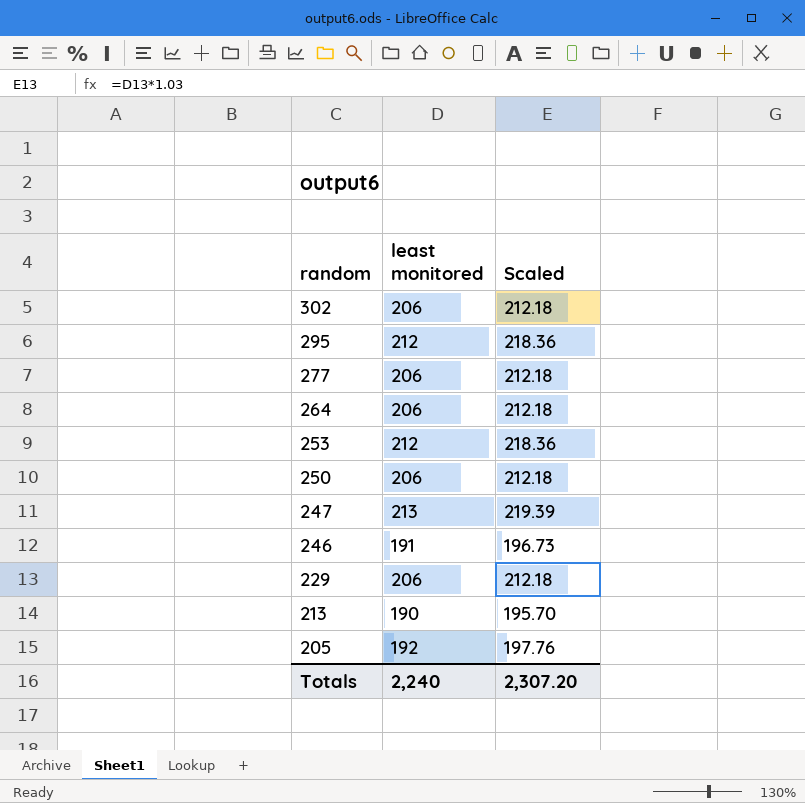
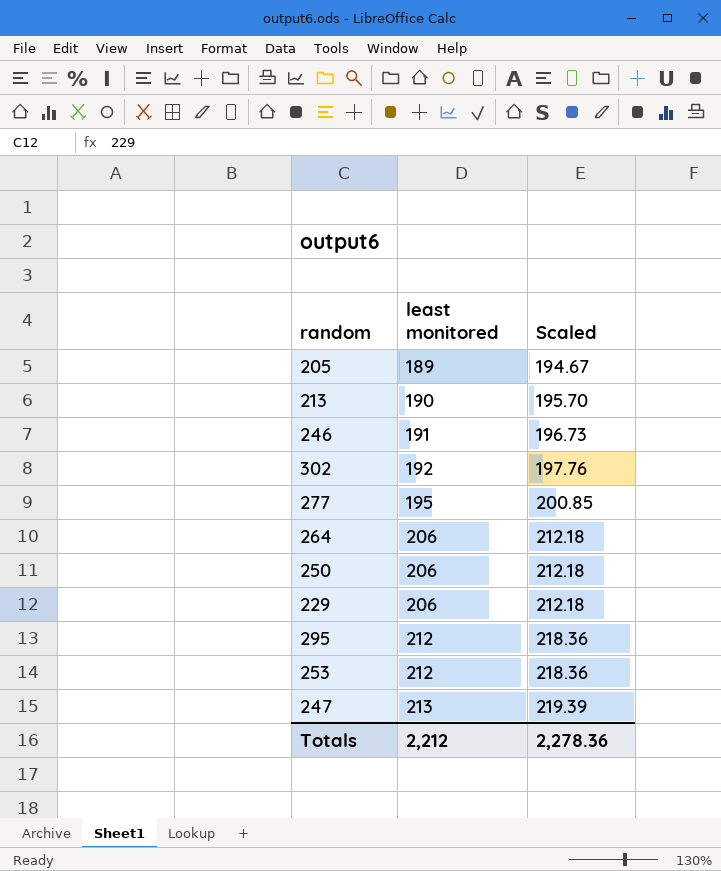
row order: random descending -> least monitored ascending
205 | least monitored: 192 -> 189
205 | Scaled: 197.76 -> 194.67
302 | least monitored: 206 -> 192
302 | Scaled: 212.18 -> 197.76
277 | least monitored: 206 -> 195
277 | Scaled: 212.18 -> 200.85
Totals | least monitored: 2,240 -> 2,212
Totals | Scaled: 2,307.20 -> 2,278.36

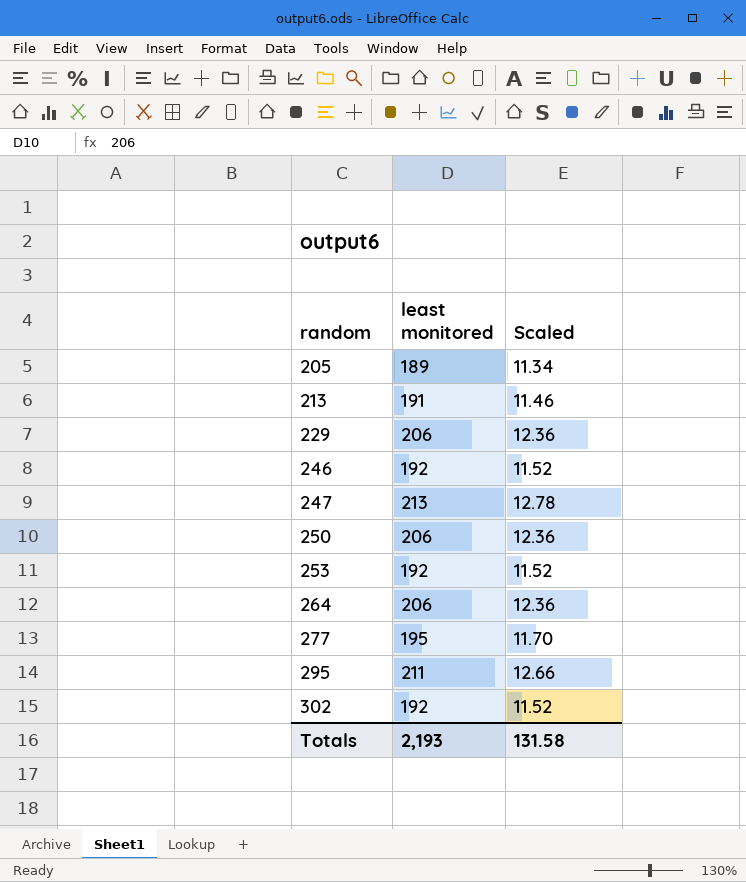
row order: least monitored ascending -> random ascending
column Scaled | formula: [least monitored] * 1.03 -> [least monitored] * 0.06
213 | least monitored: 190 -> 191
246 | least monitored: 191 -> 192
253 | least monitored: 212 -> 192
295 | least monitored: 212 -> 211
Totals | least monitored: 2,212 -> 2,193
Totals | Scaled: 2,278.36 -> 131.58

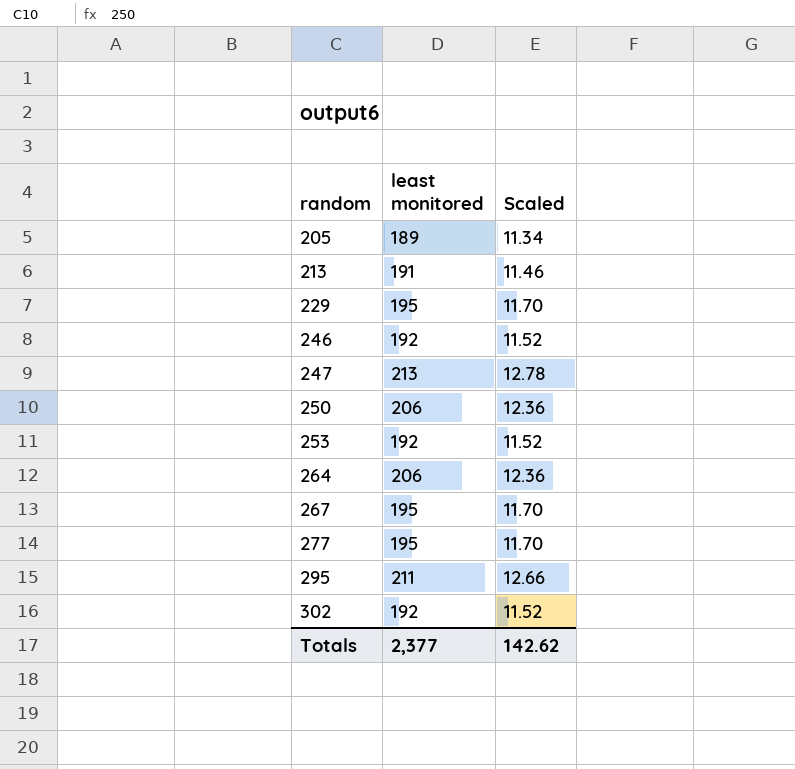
229 | least monitored: 206 -> 195
229 | Scaled: 12.36 -> 11.70
row 267: none -> 195 | 11.70
Totals | least monitored: 2,193 -> 2,377
Totals | Scaled: 131.58 -> 142.62

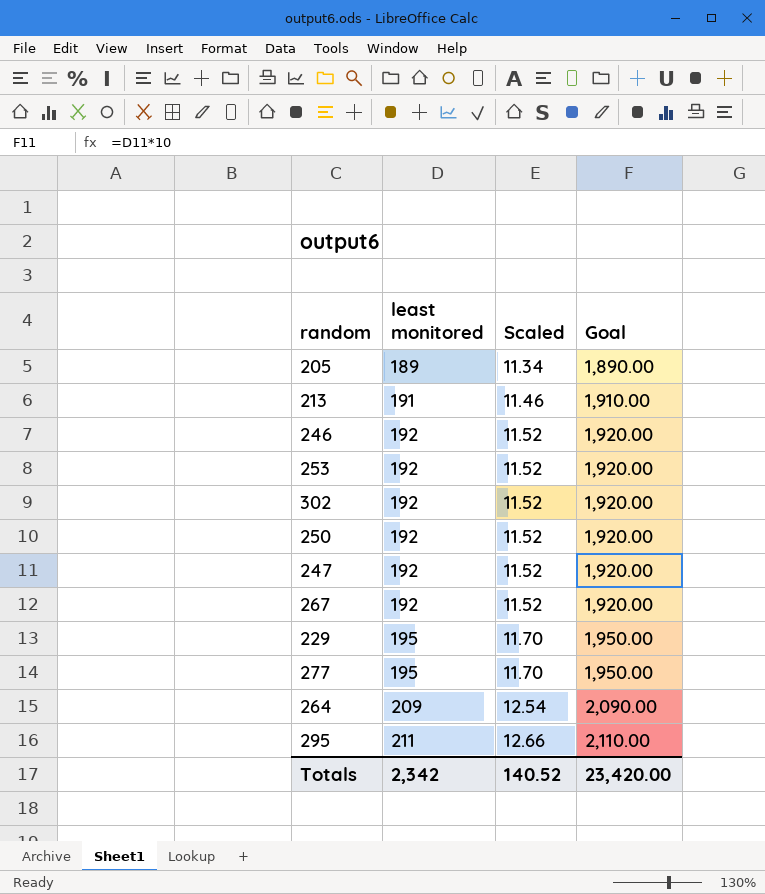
row order: random ascending -> least monitored ascending
column Goal | formula: none -> [least monitored] * 10
250 | least monitored: 206 -> 192
250 | Scaled: 12.36 -> 11.52
247 | least monitored: 213 -> 192
247 | Scaled: 12.78 -> 11.52
267 | least monitored: 195 -> 192
267 | Scaled: 11.70 -> 11.52
264 | least monitored: 206 -> 209
264 | Scaled: 12.36 -> 12.54
Totals | least monitored: 2,377 -> 2,342
Totals | Scaled: 142.62 -> 140.52

